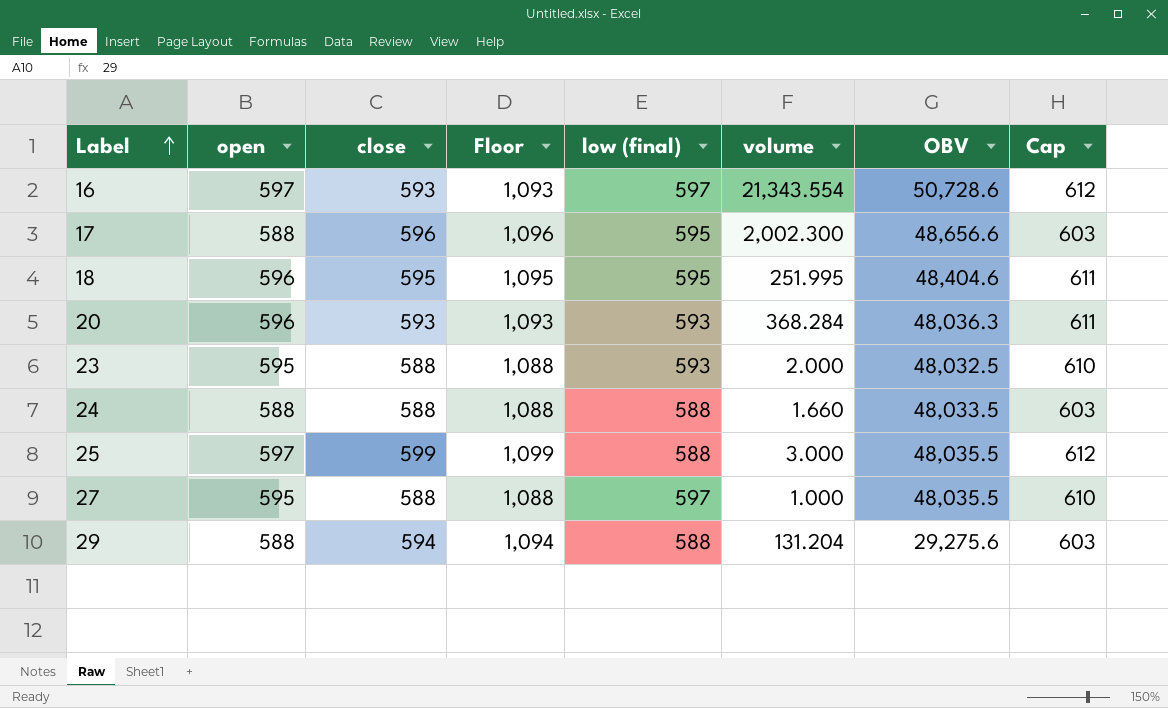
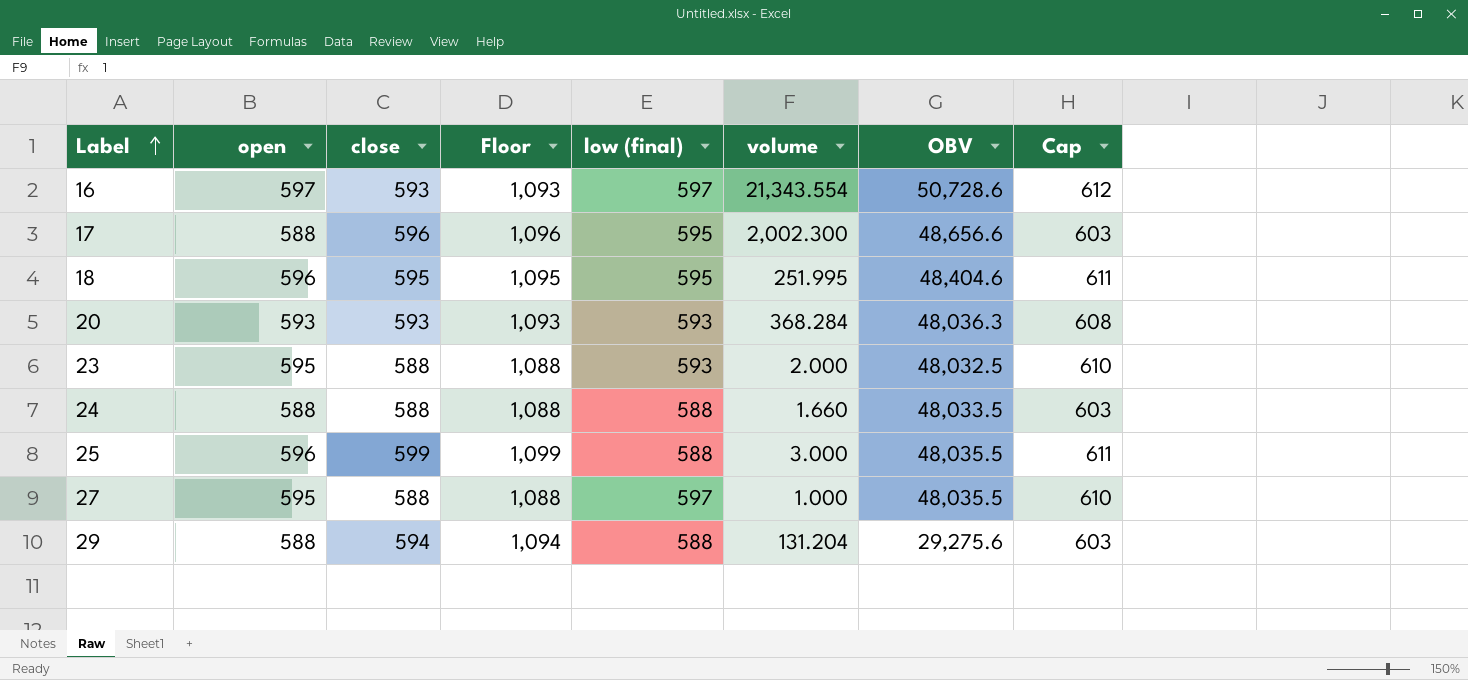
20 | open: 596 -> 593
20 | Cap: 611 -> 608
25 | open: 597 -> 596
25 | Cap: 612 -> 611

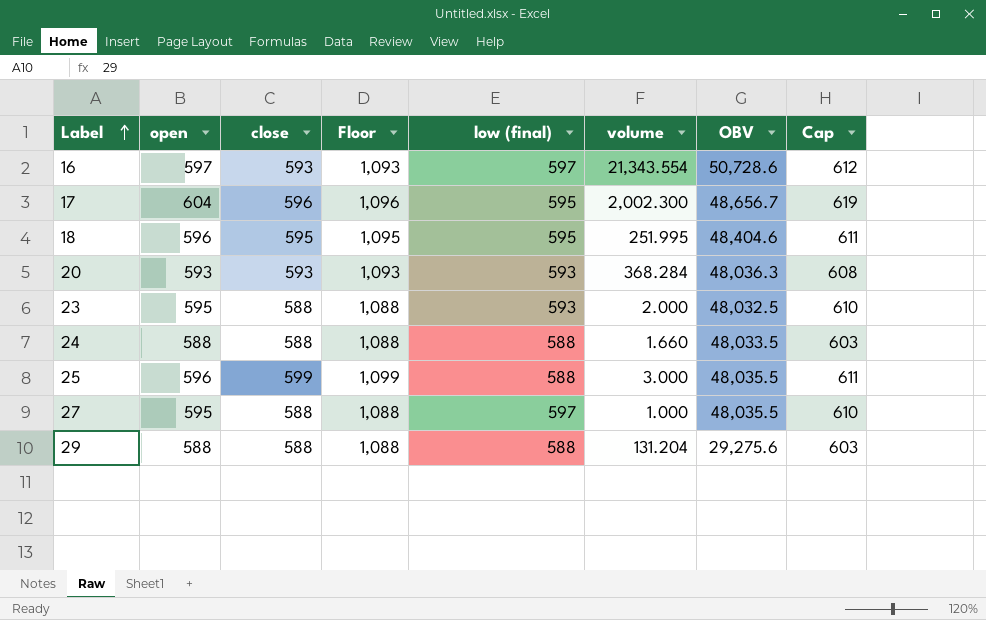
17 | open: 588 -> 604
17 | OBV: 48,656.6 -> 48,656.7
17 | Cap: 603 -> 619
29 | close: 594 -> 588
29 | Floor: 1,094 -> 1,088

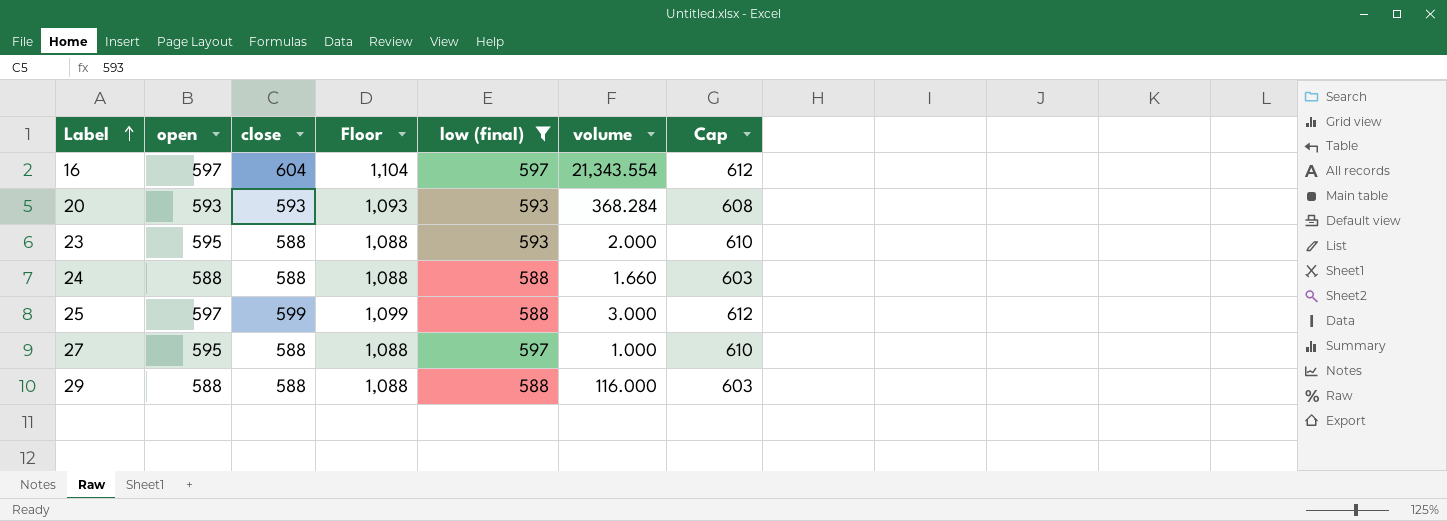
filter: none -> low (final) != 595
column OBV | position: 7 -> none
16 | close: 593 -> 604
16 | Floor: 1,093 -> 1,104
25 | open: 596 -> 597
25 | Cap: 611 -> 612
29 | volume: 131.204 -> 116.000

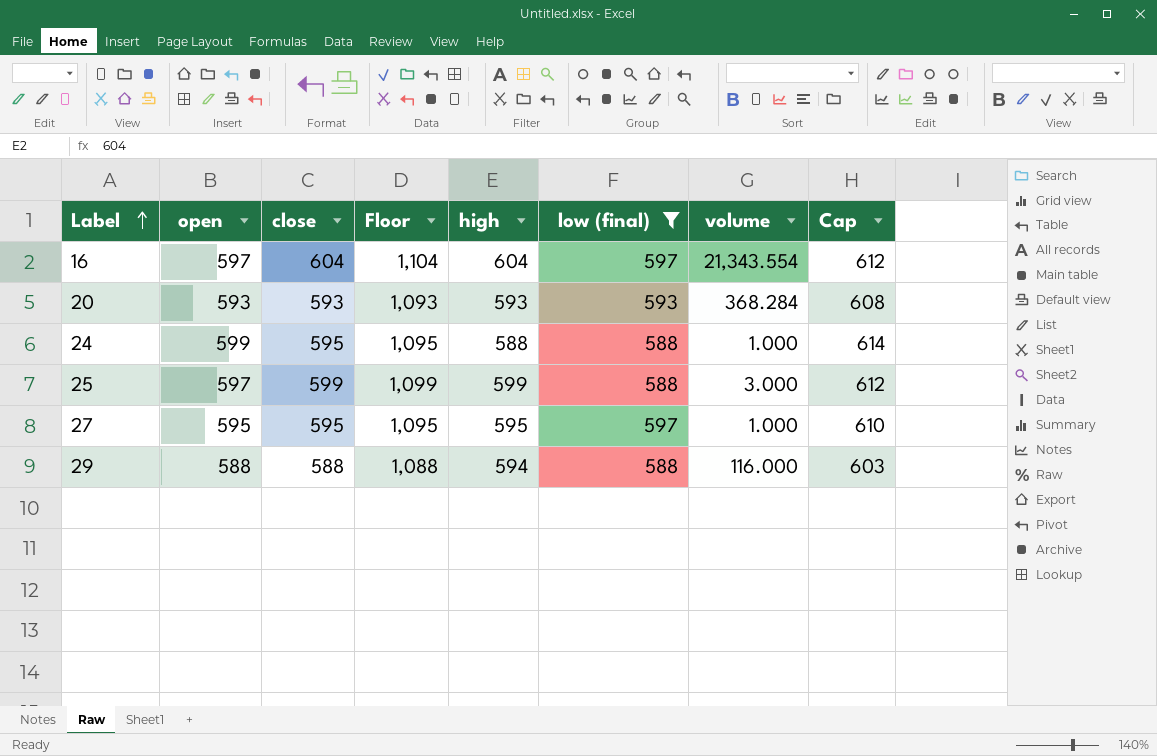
column high | position: none -> 5
row 23: 595 | 588 | 1,088 | 593 | 2.000 | 610 -> none
24 | open: 588 -> 599
24 | close: 588 -> 595
24 | Floor: 1,088 -> 1,095
24 | volume: 1.660 -> 1.000
24 | Cap: 603 -> 614
27 | close: 588 -> 595
27 | Floor: 1,088 -> 1,095

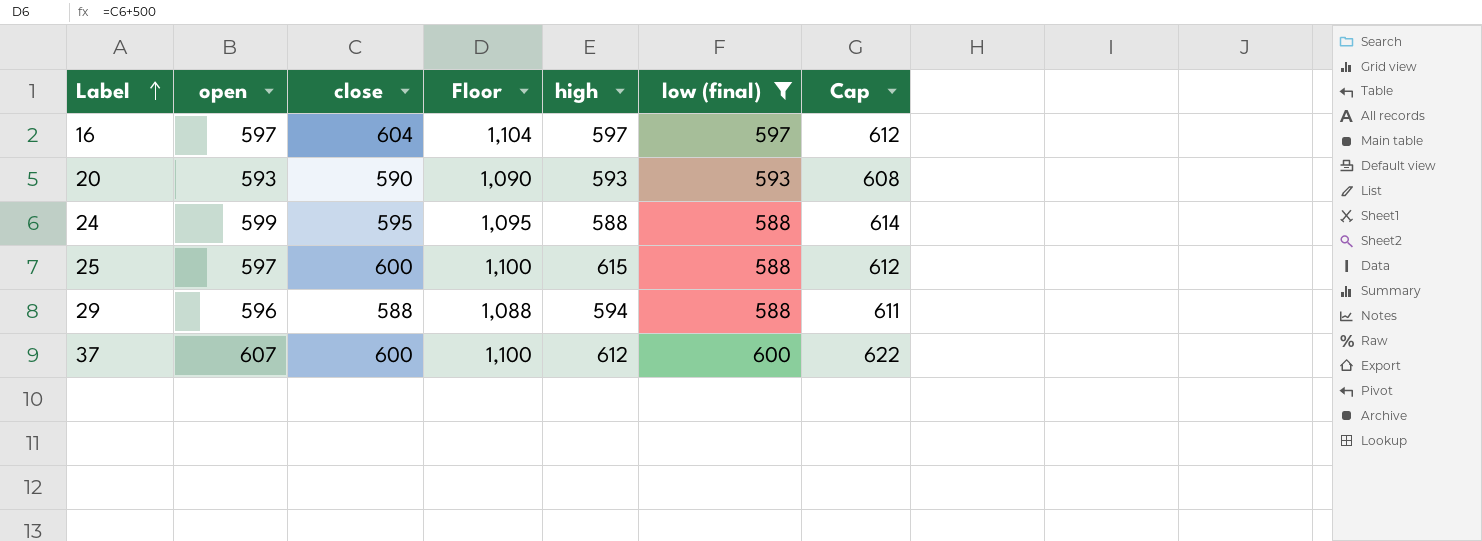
column volume | position: 7 -> none
row 27: 595 | 595 | 1,095 | 595 | 597 | 1.000 | 610 -> none
16 | high: 604 -> 597
20 | close: 593 -> 590
20 | Floor: 1,093 -> 1,090
25 | close: 599 -> 600
25 | Floor: 1,099 -> 1,100
25 | high: 599 -> 615
29 | open: 588 -> 596
29 | Cap: 603 -> 611
row 37: none -> 607 | 600 | 1,100 | 612 | 600 | 622

